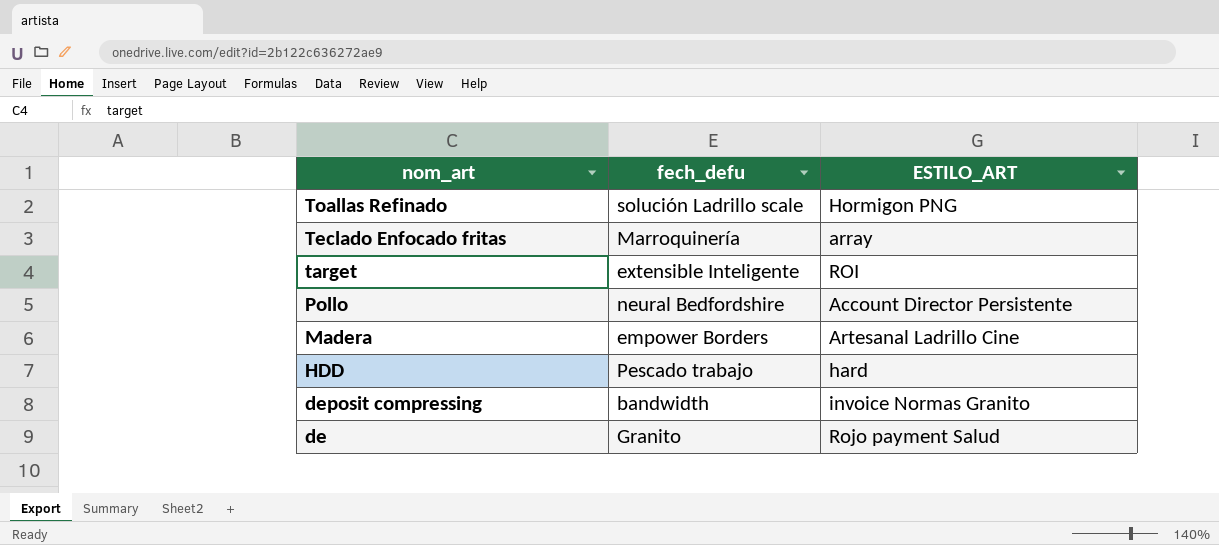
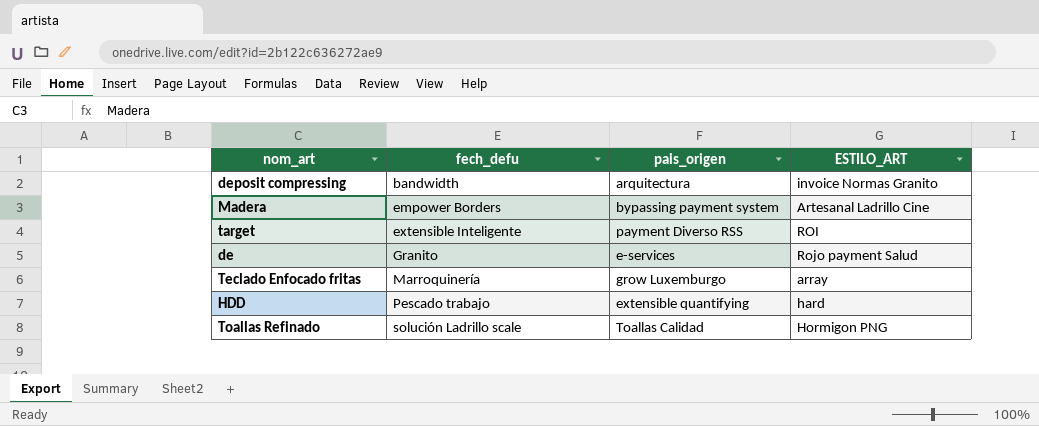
row order: nom_art descending -> fech_defu ascending
column pais_origen | position: none -> 3
row Pollo: neural Bedfordshire | Account Director Persistente -> none

